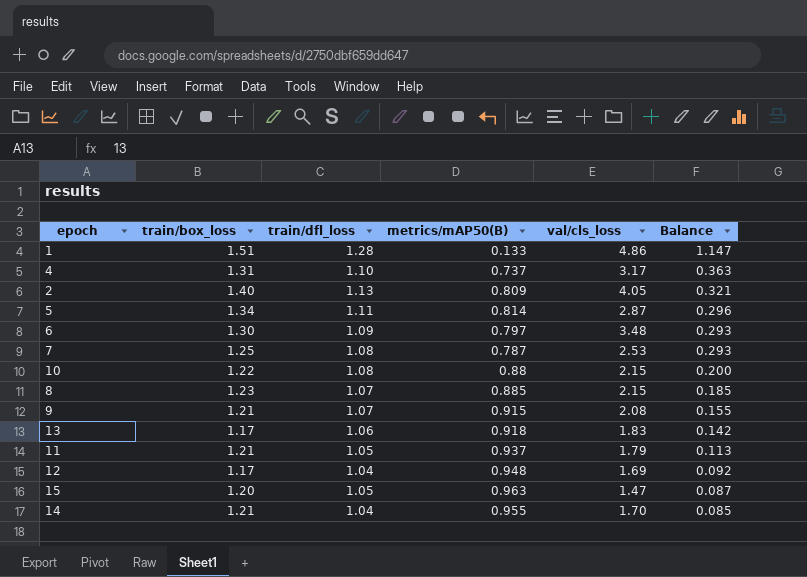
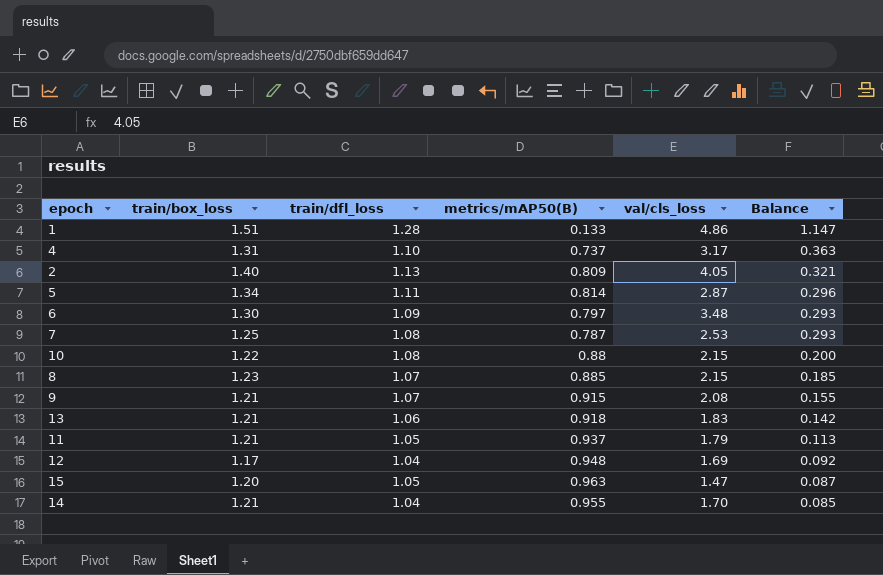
13 | train/box_loss: 1.17 -> 1.21

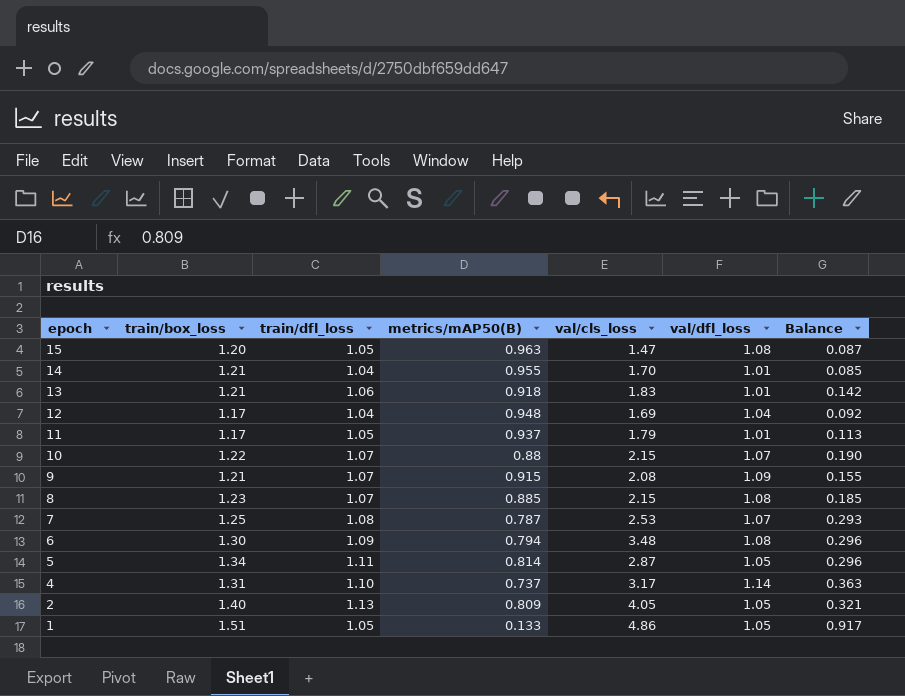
row order: Balance descending -> epoch descending
column val/dfl_loss | position: none -> 6
11 | train/box_loss: 1.21 -> 1.17
10 | train/dfl_loss: 1.08 -> 1.07
10 | Balance: 0.200 -> 0.190
6 | metrics/mAP50(B): 0.797 -> 0.794
6 | Balance: 0.293 -> 0.296
1 | train/dfl_loss: 1.28 -> 1.05
1 | Balance: 1.147 -> 0.917

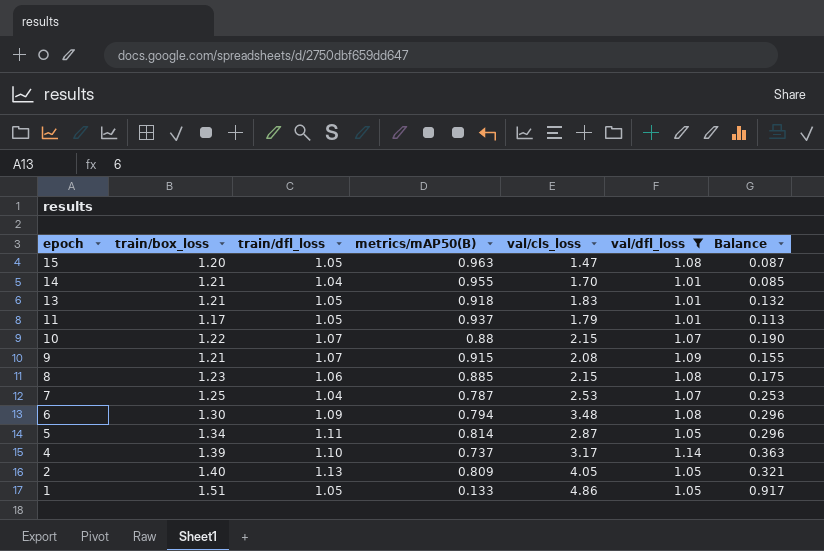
filter: none -> val/dfl_loss != 1.04
13 | train/dfl_loss: 1.06 -> 1.05
13 | Balance: 0.142 -> 0.132
8 | train/dfl_loss: 1.07 -> 1.06
8 | Balance: 0.185 -> 0.175
7 | train/dfl_loss: 1.08 -> 1.04
7 | Balance: 0.293 -> 0.253
4 | train/box_loss: 1.31 -> 1.39

